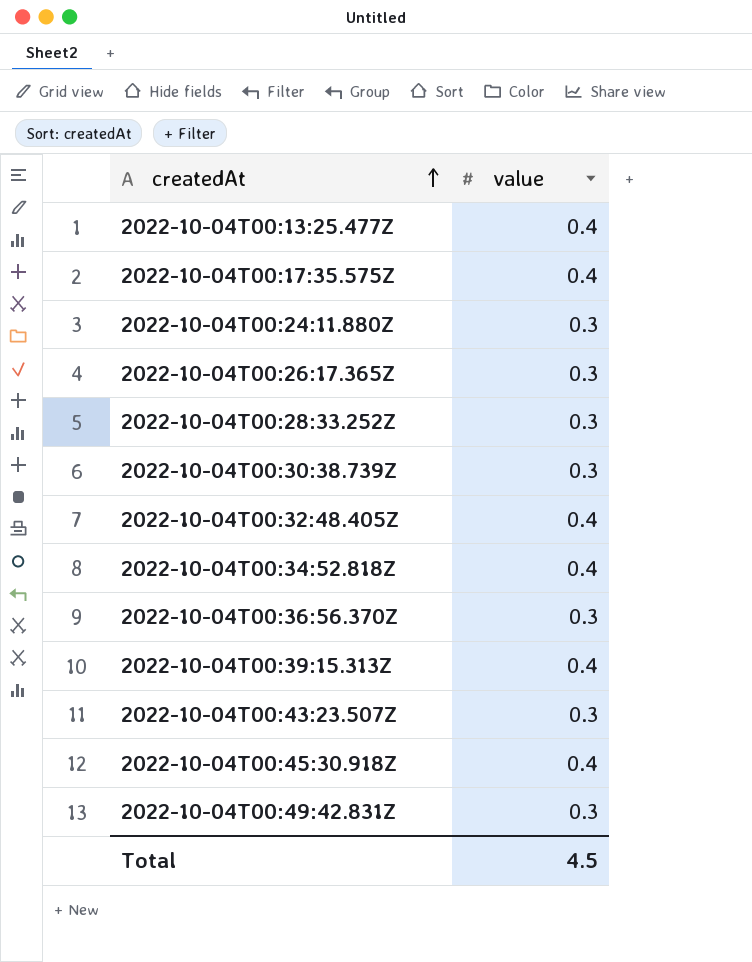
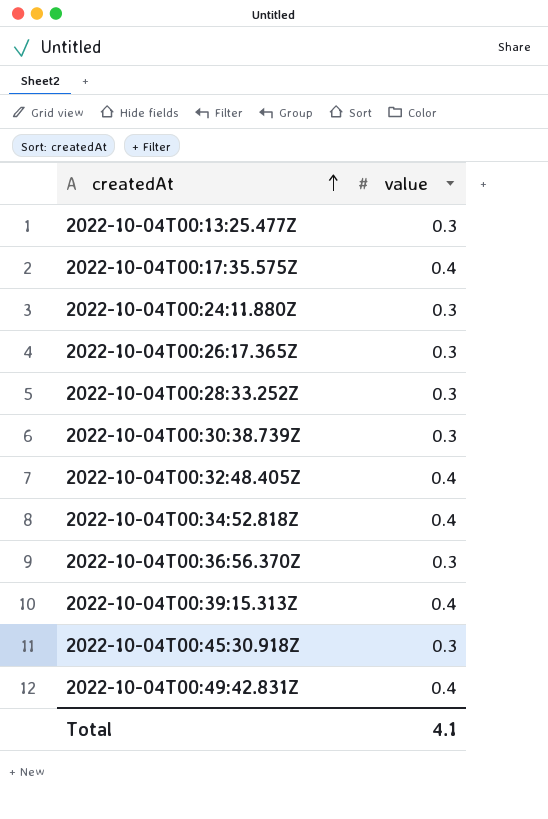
row 2022-10-04T00:43:23.507Z: 0.3 -> none
2022-10-04T00:13:25.477Z | value: 0.4 -> 0.3
2022-10-04T00:45:30.918Z | value: 0.4 -> 0.3
2022-10-04T00:49:42.831Z | value: 0.3 -> 0.4
Total | value: 4.5 -> 4.1

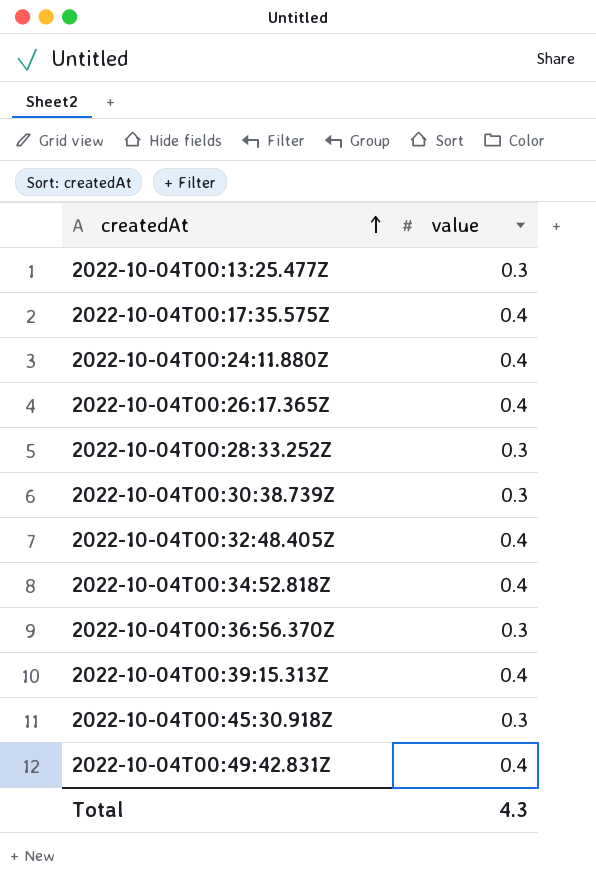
2022-10-04T00:24:11.880Z | value: 0.3 -> 0.4
2022-10-04T00:26:17.365Z | value: 0.3 -> 0.4
Total | value: 4.1 -> 4.3

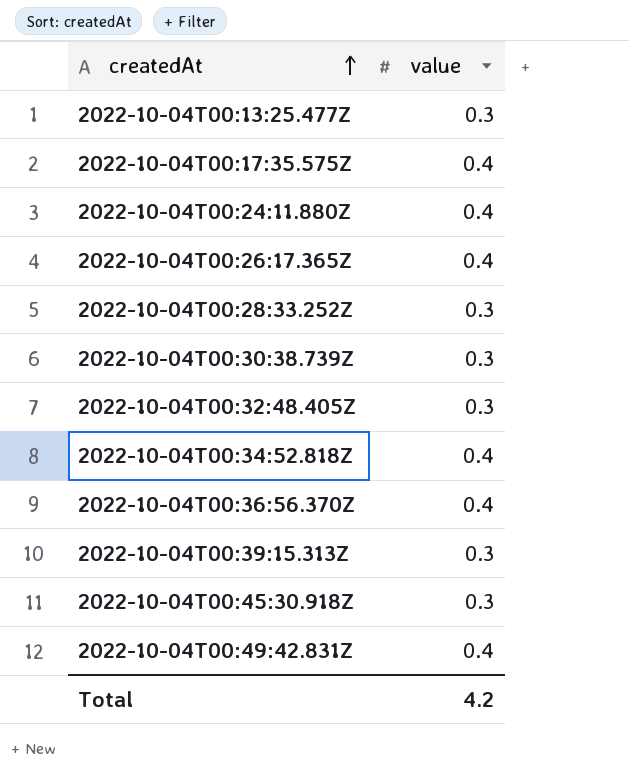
2022-10-04T00:32:48.405Z | value: 0.4 -> 0.3
2022-10-04T00:36:56.370Z | value: 0.3 -> 0.4
2022-10-04T00:39:15.313Z | value: 0.4 -> 0.3
Total | value: 4.3 -> 4.2

